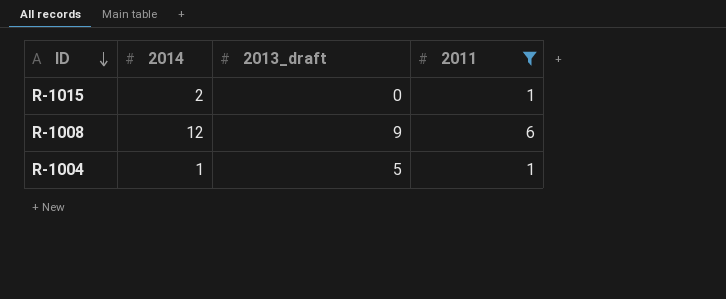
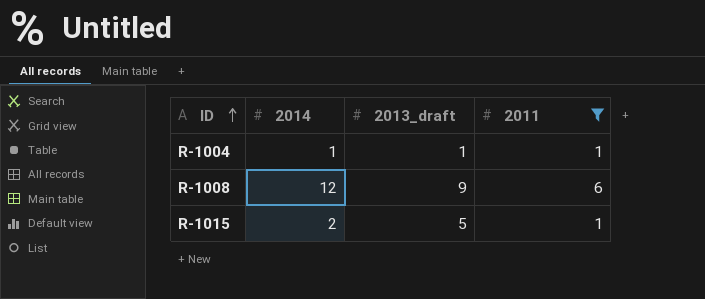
row order: ID descending -> ID ascending
R-1004 | 2013_draft: 5 -> 1
R-1015 | 2013_draft: 0 -> 5

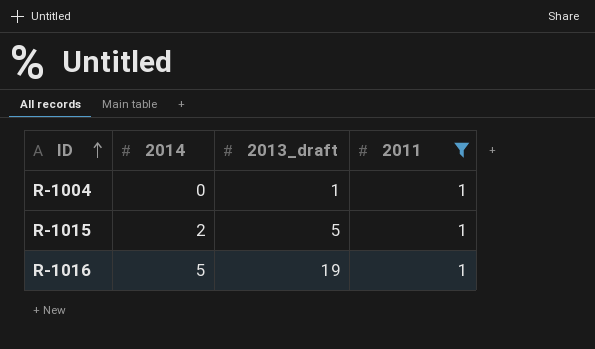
row R-1008: 12 | 9 | 6 -> none
R-1004 | 2014: 1 -> 0
row R-1016: none -> 5 | 19 | 1

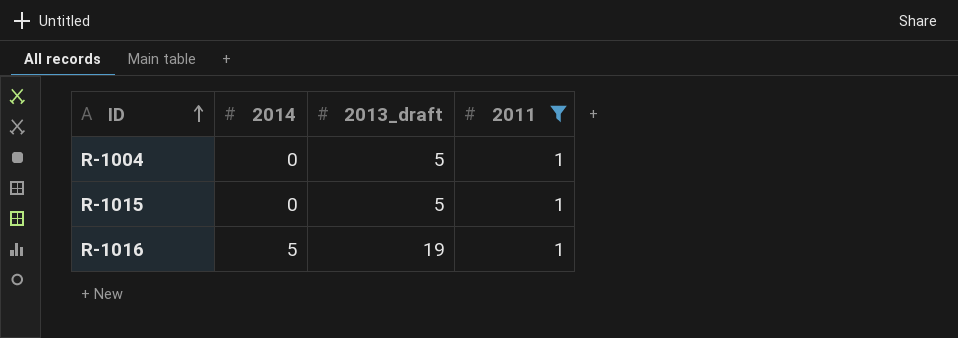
R-1004 | 2013_draft: 1 -> 5
R-1015 | 2014: 2 -> 0

